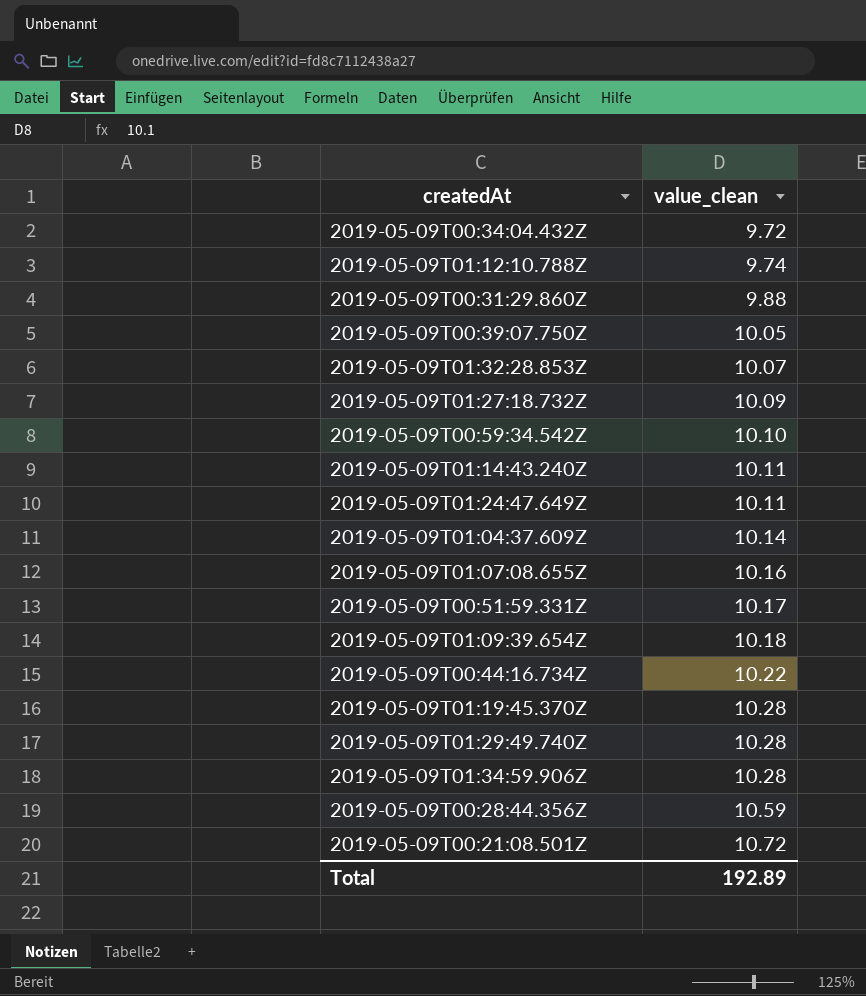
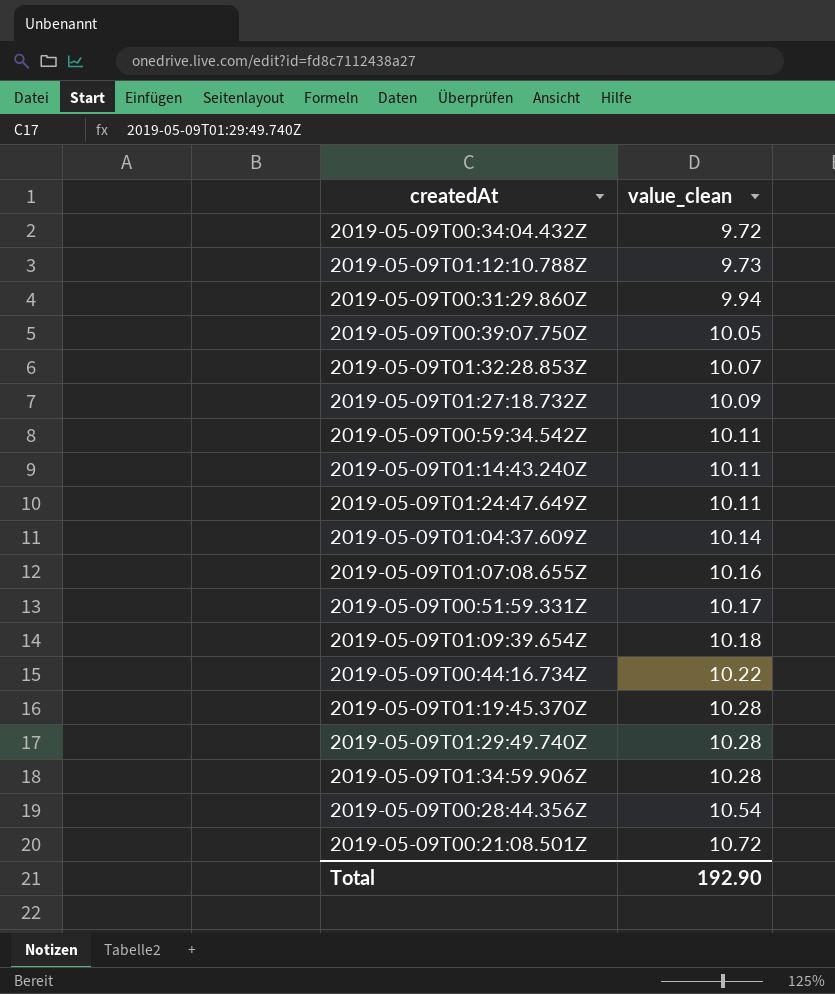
2019-05-09T01:12:10.788Z | value_clean: 9.74 -> 9.73
2019-05-09T00:31:29.860Z | value_clean: 9.88 -> 9.94
2019-05-09T00:59:34.542Z | value_clean: 10.10 -> 10.11
2019-05-09T00:28:44.356Z | value_clean: 10.59 -> 10.54
Total | value_clean: 192.89 -> 192.90

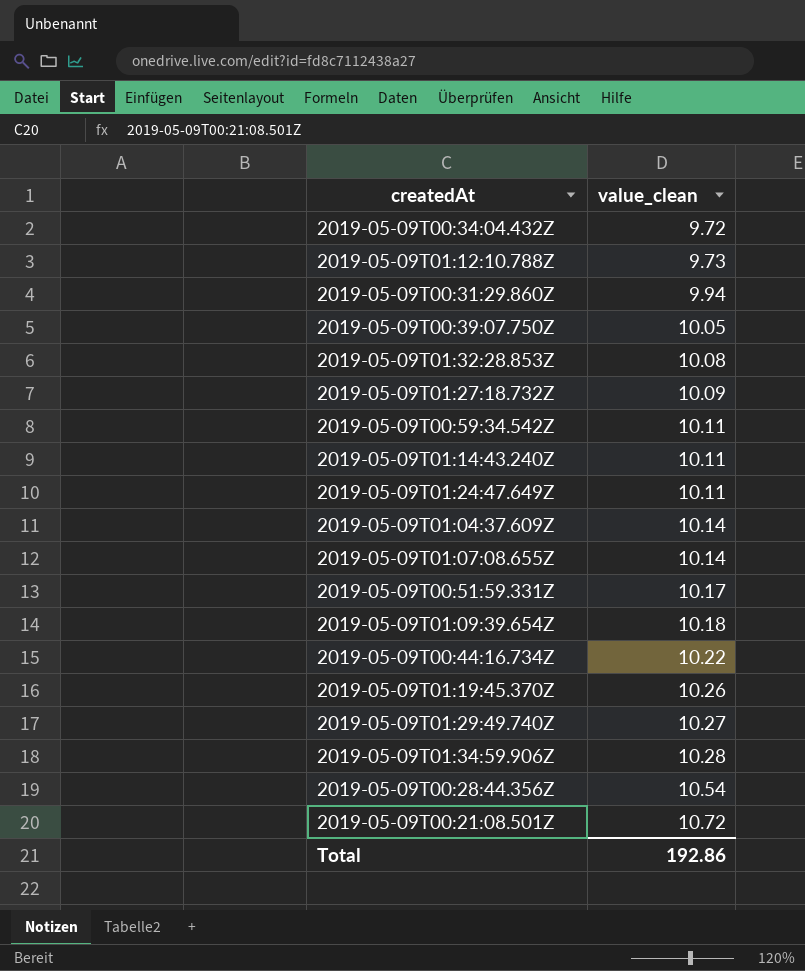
2019-05-09T01:32:28.853Z | value_clean: 10.07 -> 10.08
2019-05-09T01:07:08.655Z | value_clean: 10.16 -> 10.14
2019-05-09T01:19:45.370Z | value_clean: 10.28 -> 10.26
2019-05-09T01:29:49.740Z | value_clean: 10.28 -> 10.27
Total | value_clean: 192.90 -> 192.86

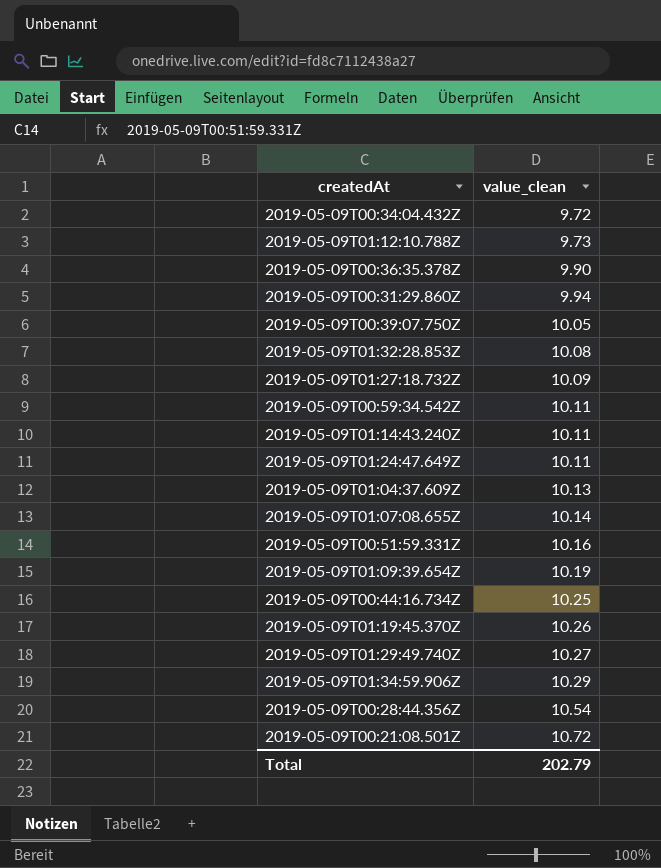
row 2019-05-09T00:36:35.378Z: none -> 9.90
2019-05-09T01:04:37.609Z | value_clean: 10.14 -> 10.13
2019-05-09T00:51:59.331Z | value_clean: 10.17 -> 10.16
2019-05-09T01:09:39.654Z | value_clean: 10.18 -> 10.19
2019-05-09T00:44:16.734Z | value_clean: 10.22 -> 10.25
2019-05-09T01:34:59.906Z | value_clean: 10.28 -> 10.29
Total | value_clean: 192.86 -> 202.79

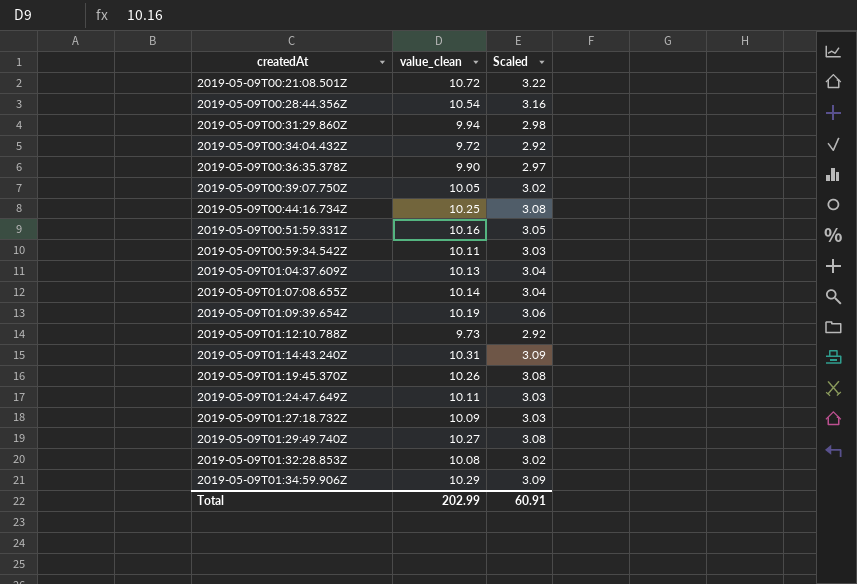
row order: value_clean ascending -> createdAt ascending
column Scaled | formula: none -> [value_clean] * 0.3
2019-05-09T01:14:43.240Z | value_clean: 10.11 -> 10.31
Total | value_clean: 202.79 -> 202.99

